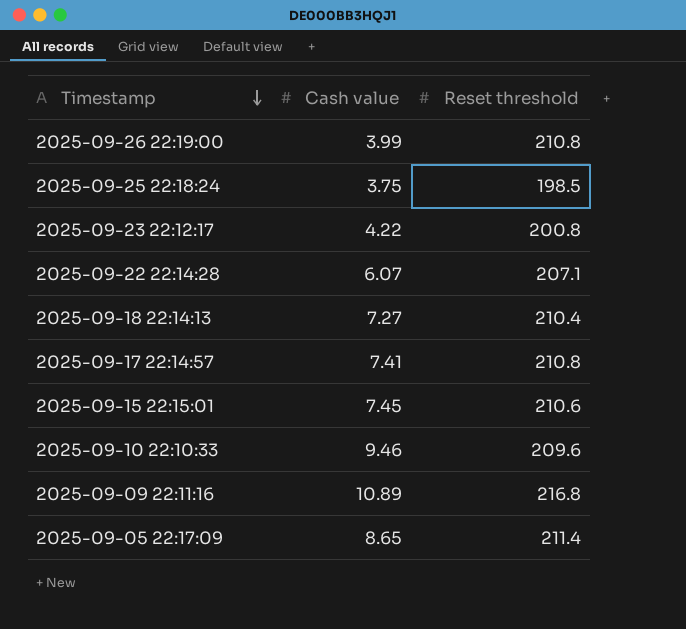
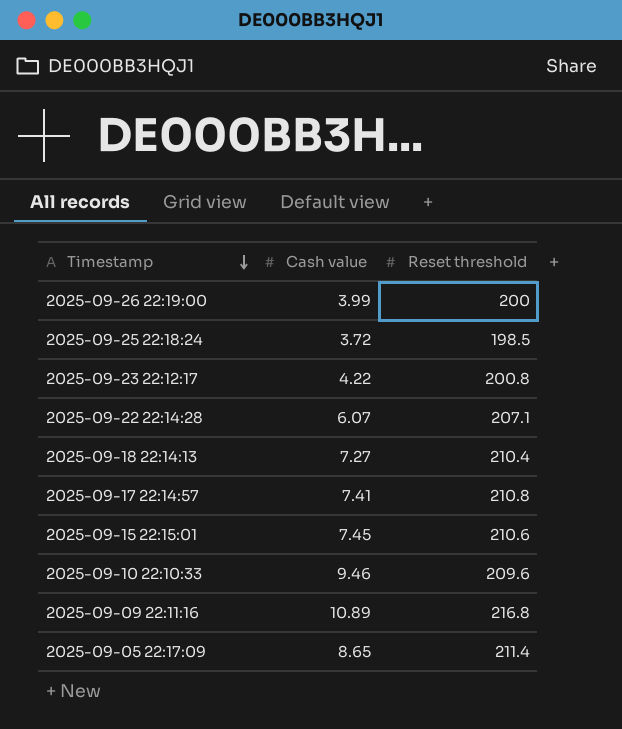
2025-09-26 22:19:00 | Reset threshold: 210.8 -> 200
2025-09-25 22:18:24 | Cash value: 3.75 -> 3.72

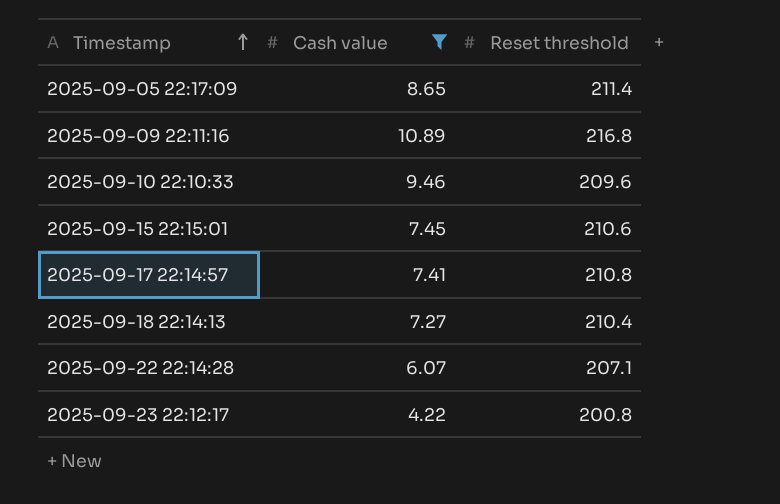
filter: none -> Cash value >= 4.22
row order: Timestamp descending -> Timestamp ascending

